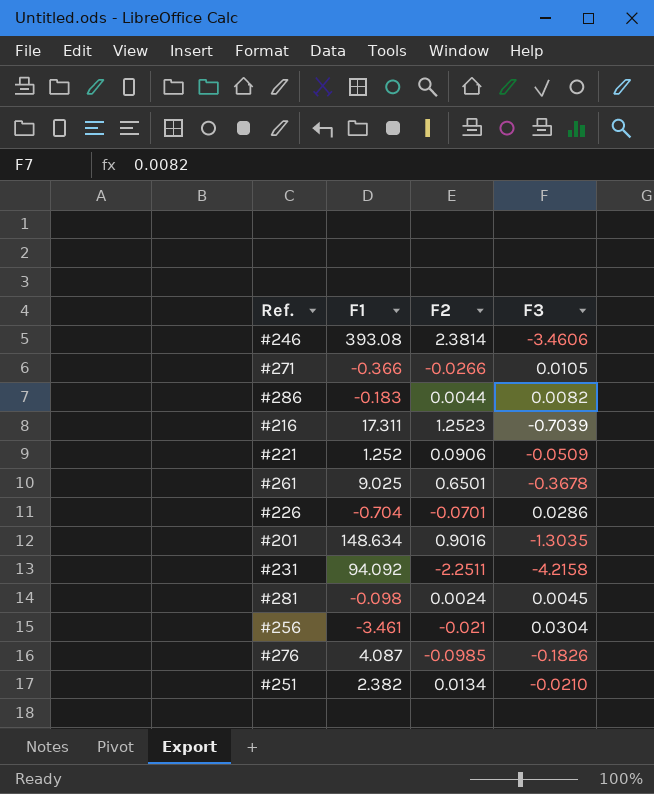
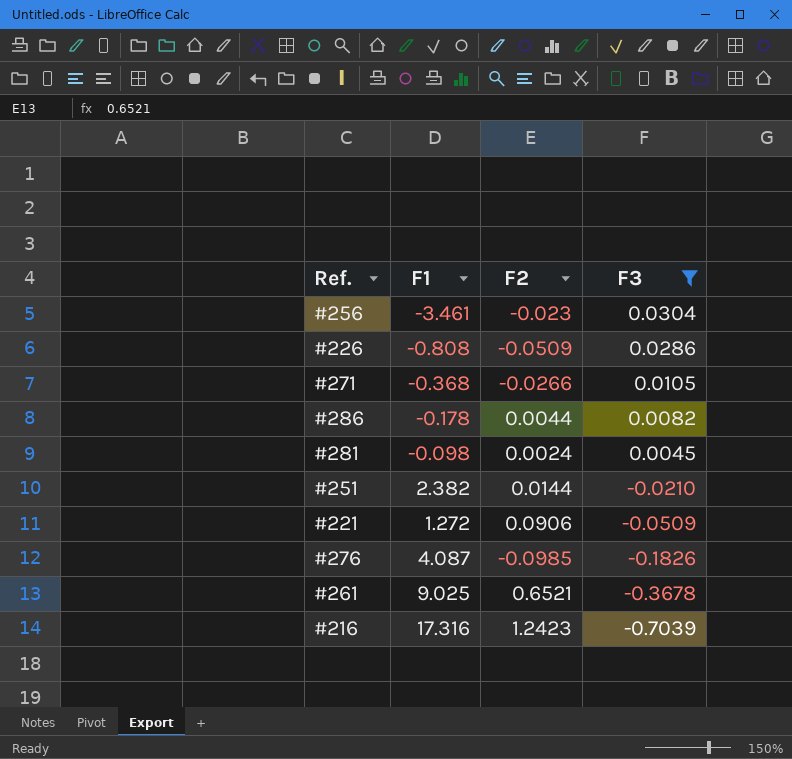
filter: none -> F3 >= -0.7039
row order: none -> F3 descending
#256 | F2: -0.021 -> -0.023
#226 | F1: -0.704 -> -0.808
#226 | F2: -0.0701 -> -0.0509
#271 | F1: -0.366 -> -0.368
#286 | F1: -0.183 -> -0.178
#251 | F2: 0.0134 -> 0.0144
#221 | F1: 1.252 -> 1.272
#261 | F2: 0.6501 -> 0.6521
#216 | F1: 17.311 -> 17.316
#216 | F2: 1.2523 -> 1.2423

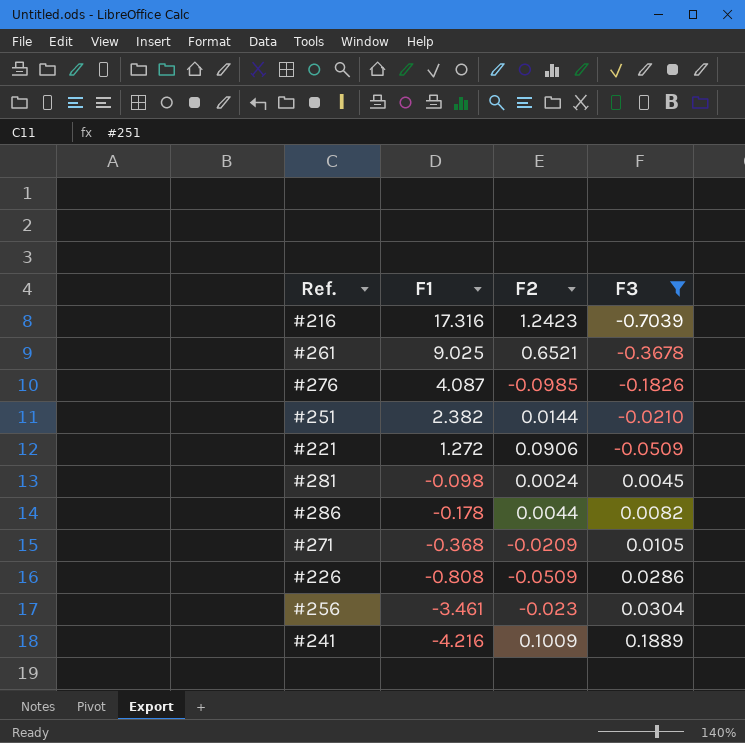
row order: F3 descending -> F1 descending
#271 | F2: -0.0266 -> -0.0209
row #241: none -> -4.216 | 0.1009 | 0.1889

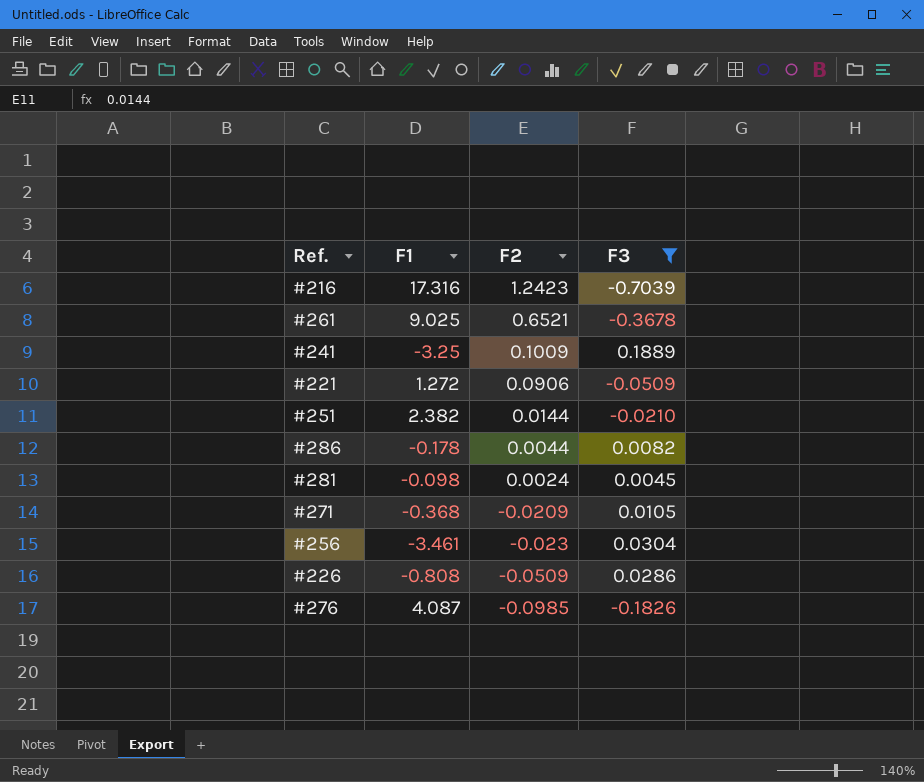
row order: F1 descending -> F2 descending
#241 | F1: -4.216 -> -3.25

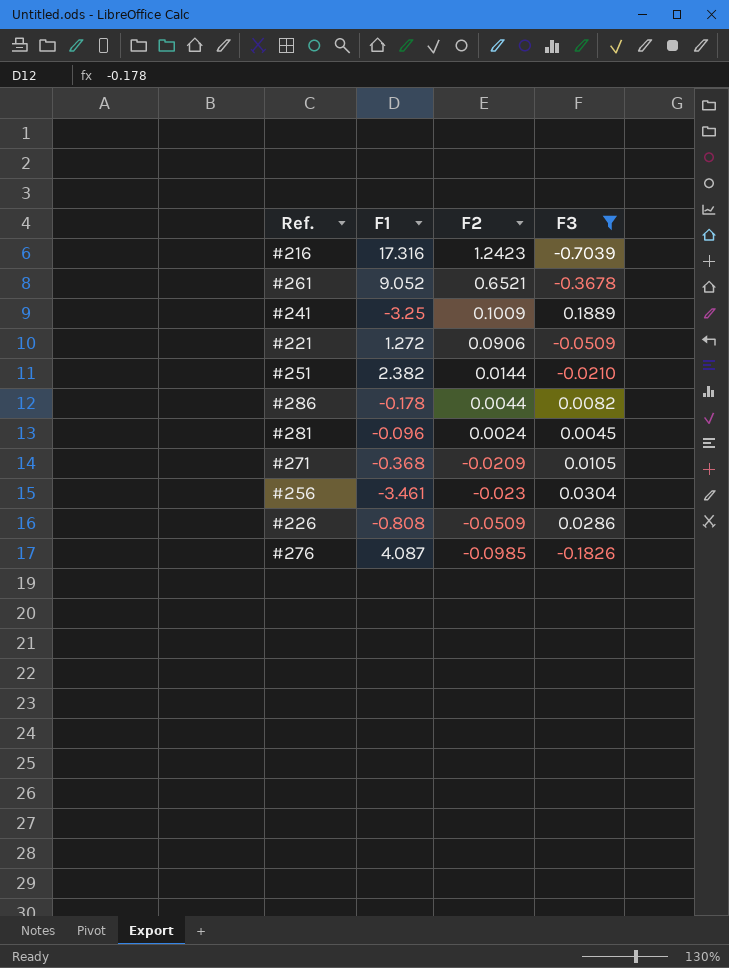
#261 | F1: 9.025 -> 9.052
#281 | F1: -0.098 -> -0.096

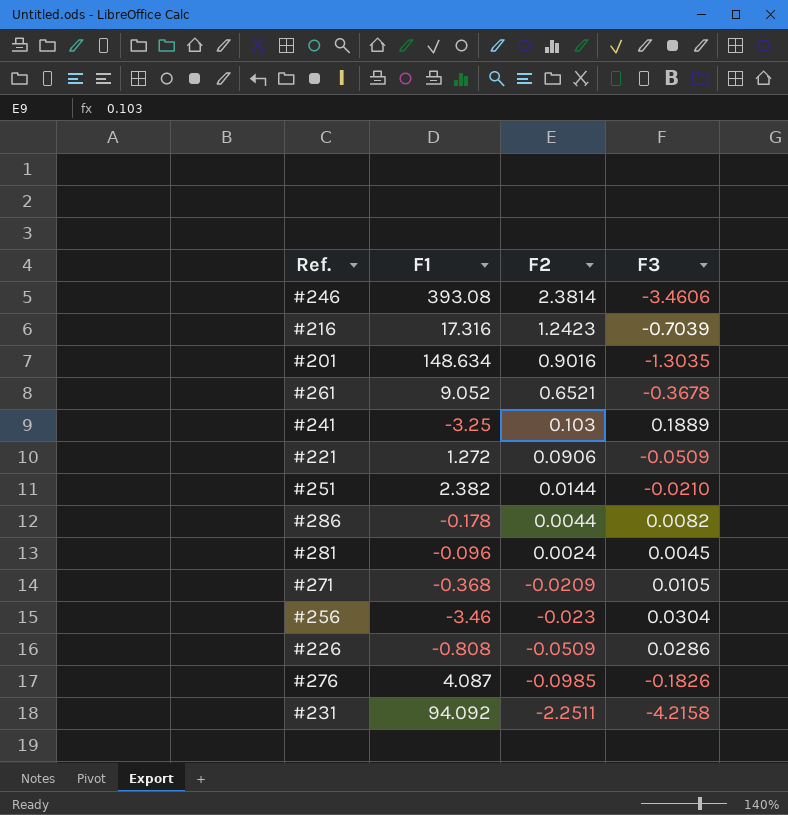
filter: F3 >= -0.7039 -> none
#241 | F2: 0.1009 -> 0.103
#256 | F1: -3.461 -> -3.46

